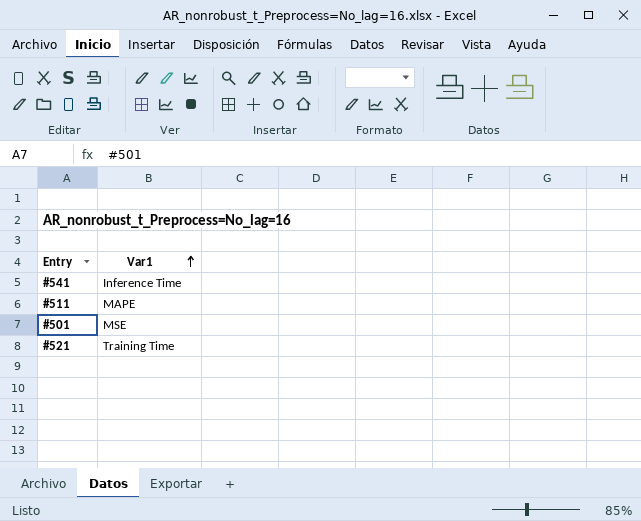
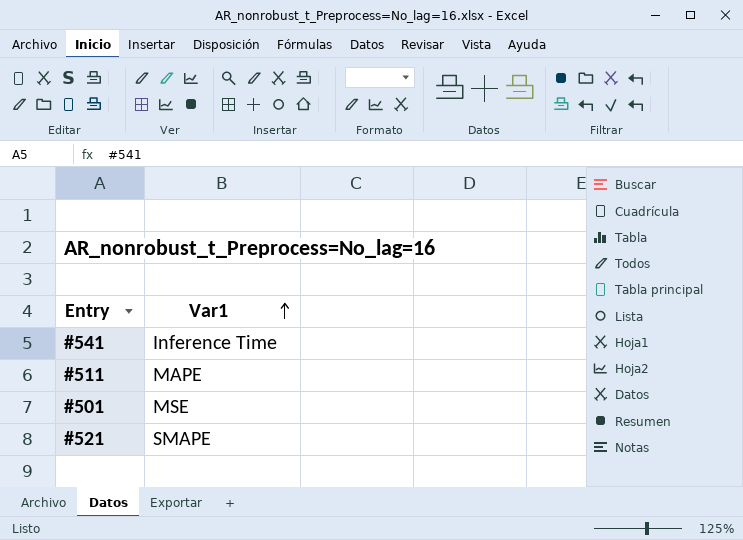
#521 | Var1: Training Time -> SMAPE

